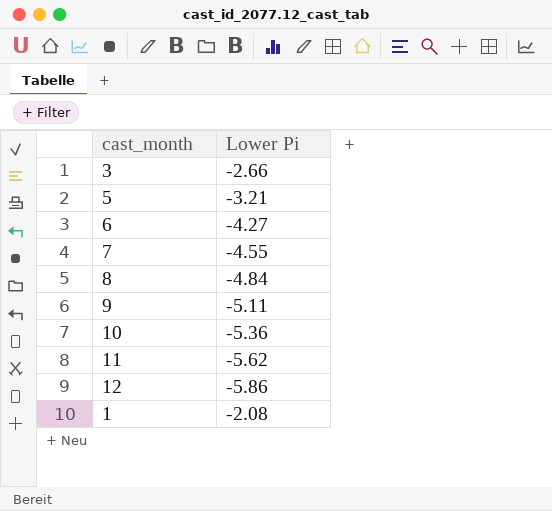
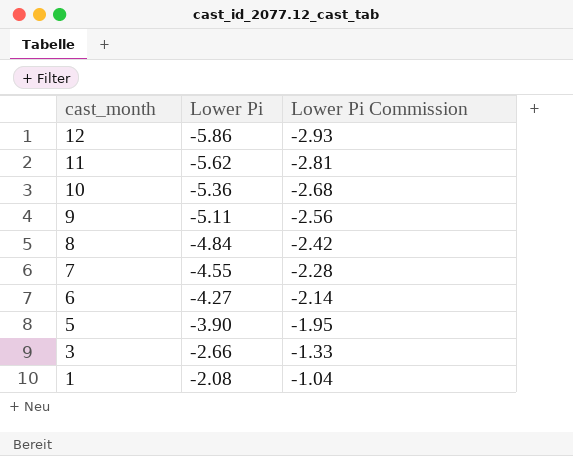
row order: none -> cast_month descending
column Lower Pi Commission | formula: none -> [Lower Pi] * 0.5
5 | Lower Pi: -3.21 -> -3.90

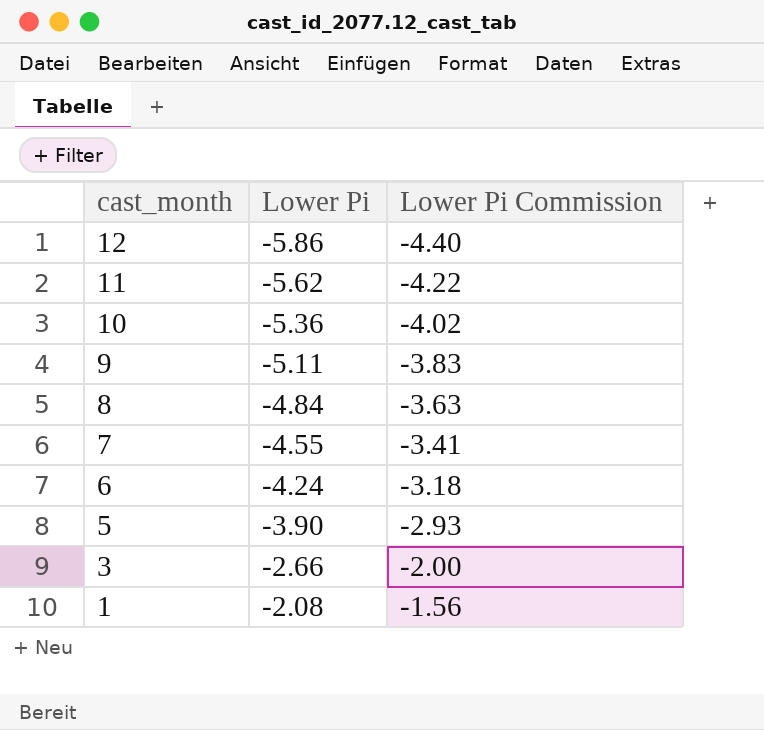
column Lower Pi Commission | formula: [Lower Pi] * 0.5 -> [Lower Pi] * 0.75
6 | Lower Pi: -4.27 -> -4.24

